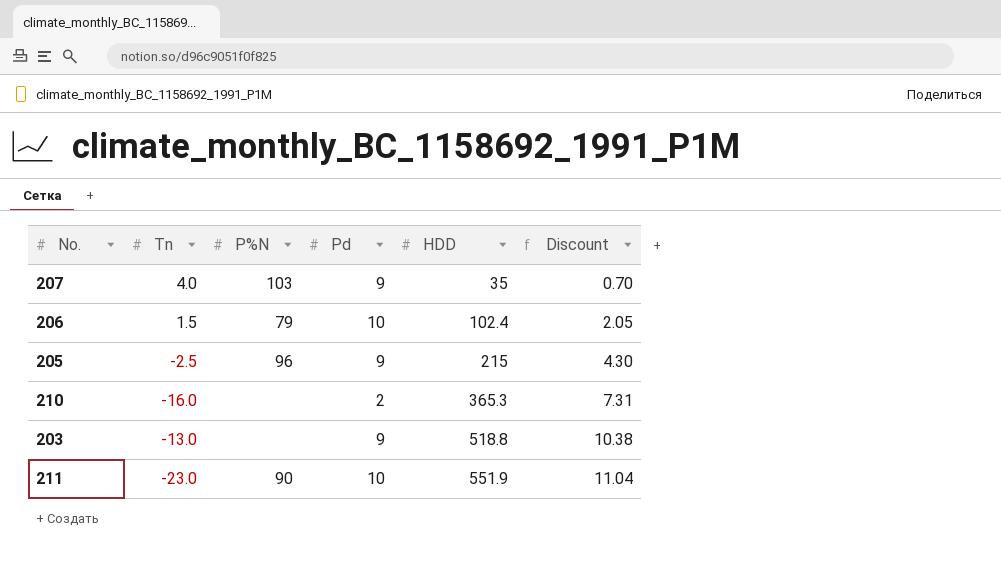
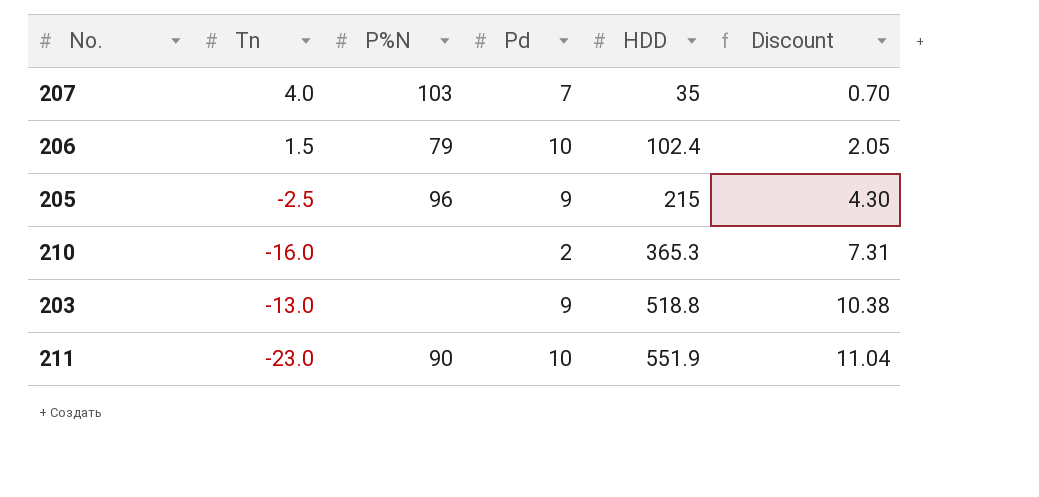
207 | Pd: 9 -> 7

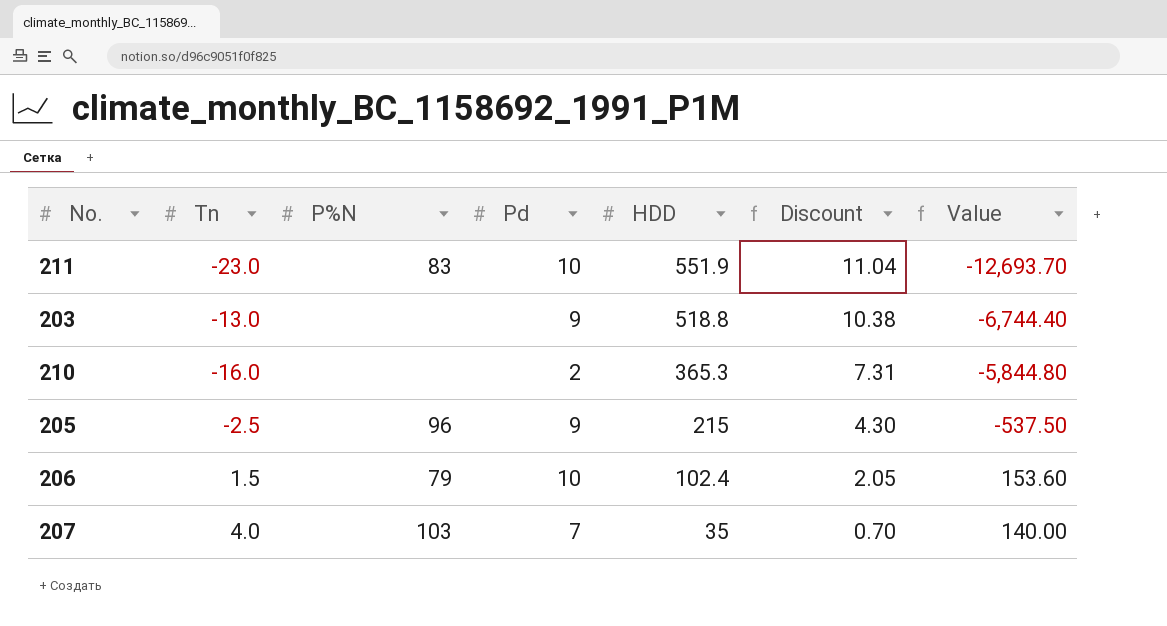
row order: HDD ascending -> HDD descending
column Value | formula: none -> [Tn] * [HDD]
211 | P%N: 90 -> 83

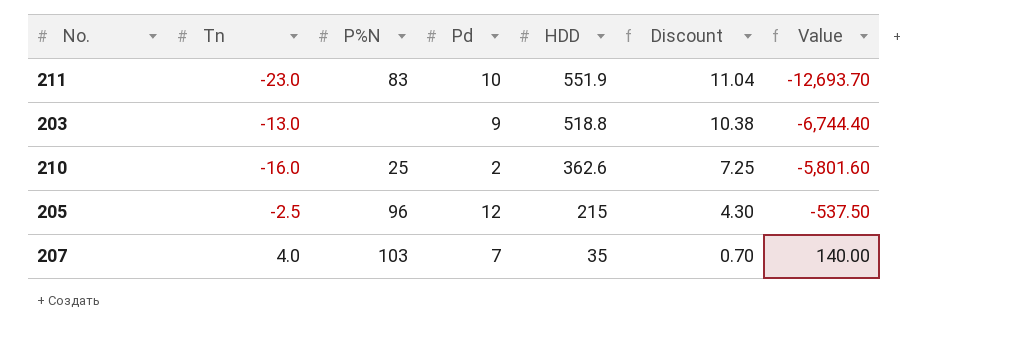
row 206: 1.5 | 79 | 10 | 102.4 | 2.05 | 153.60 -> none
210 | P%N: none -> 25
210 | HDD: 365.3 -> 362.6
210 | Discount: 7.31 -> 7.25
210 | Value: -5,844.80 -> -5,801.60
205 | Pd: 9 -> 12

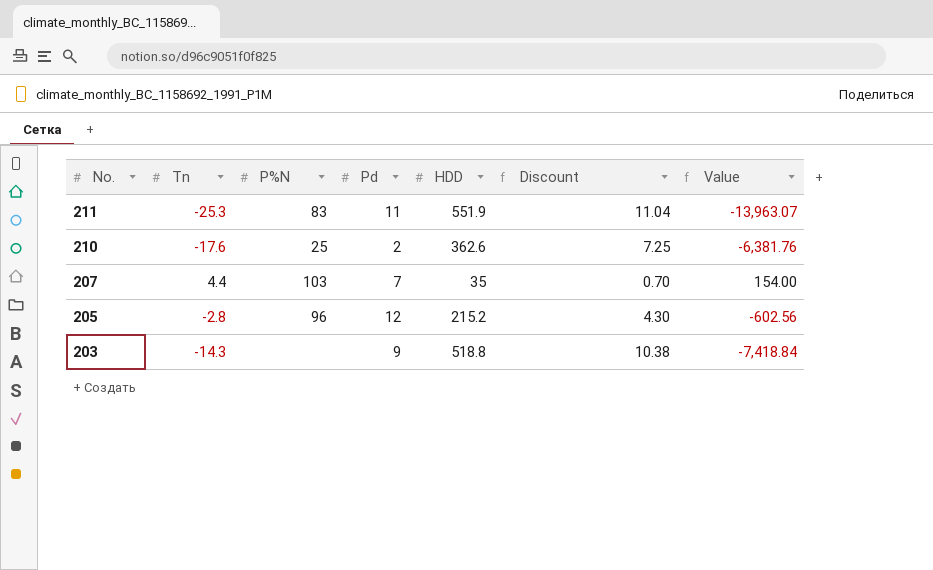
row order: HDD descending -> No. descending
211 | Tn: -23.0 -> -25.3
211 | Pd: 10 -> 11
211 | Value: -12,693.70 -> -13,963.07
210 | Tn: -16.0 -> -17.6
210 | Value: -5,801.60 -> -6,381.76
207 | Tn: 4.0 -> 4.4
207 | Value: 140.00 -> 154.00
205 | Tn: -2.5 -> -2.8
205 | HDD: 215 -> 215.2
205 | Value: -537.50 -> -602.56
203 | Tn: -13.0 -> -14.3
203 | Value: -6,744.40 -> -7,418.84

